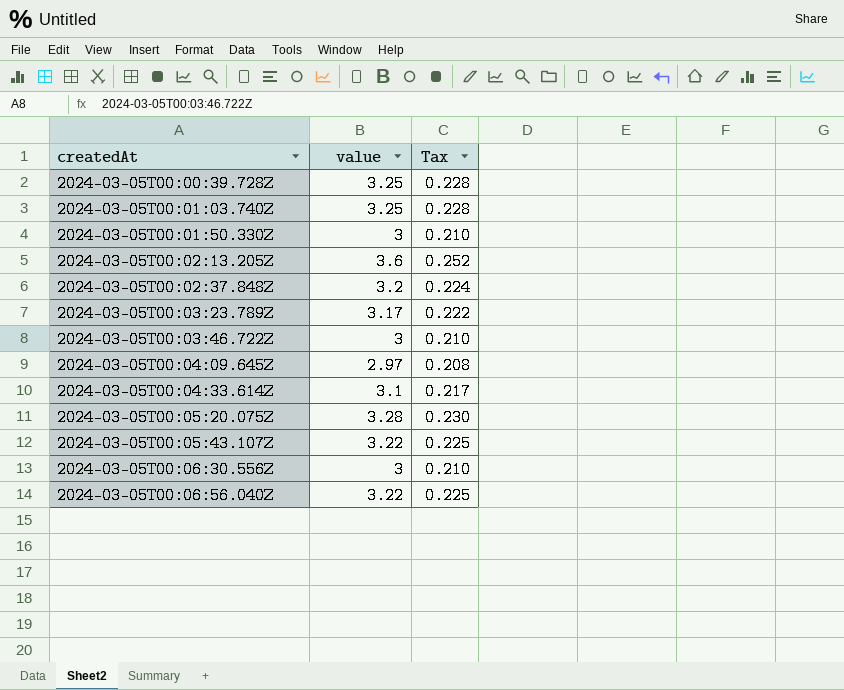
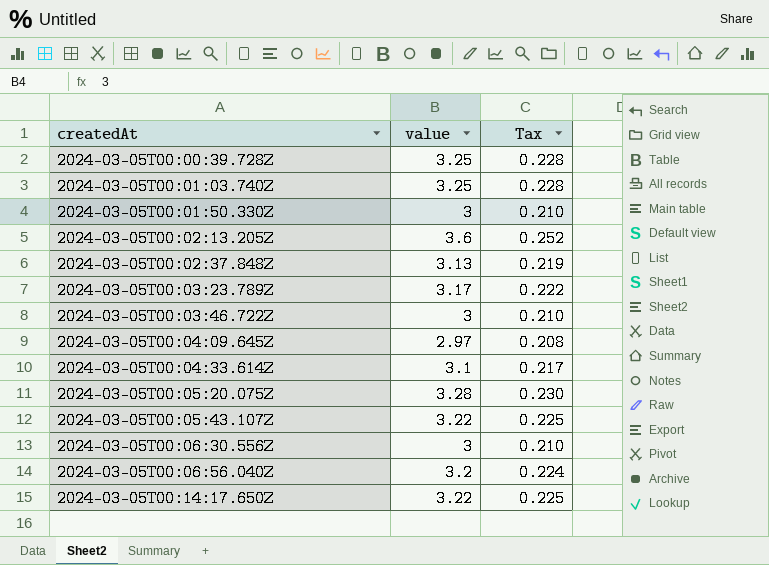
2024-03-05T00:02:37.848Z | value: 3.2 -> 3.13
2024-03-05T00:02:37.848Z | Tax: 0.224 -> 0.219
2024-03-05T00:06:56.040Z | value: 3.22 -> 3.2
2024-03-05T00:06:56.040Z | Tax: 0.225 -> 0.224
row 2024-03-05T00:14:17.650Z: none -> 3.22 | 0.225

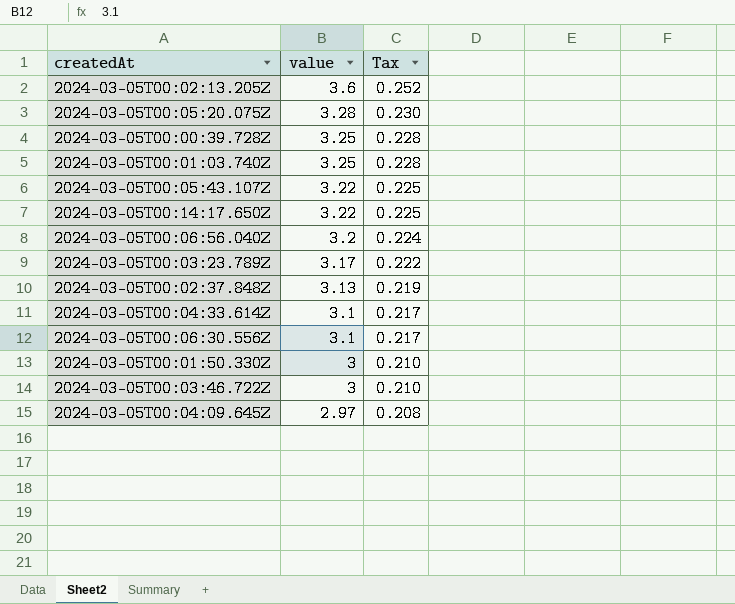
row order: createdAt ascending -> value descending
2024-03-05T00:06:30.556Z | value: 3 -> 3.1
2024-03-05T00:06:30.556Z | Tax: 0.210 -> 0.217

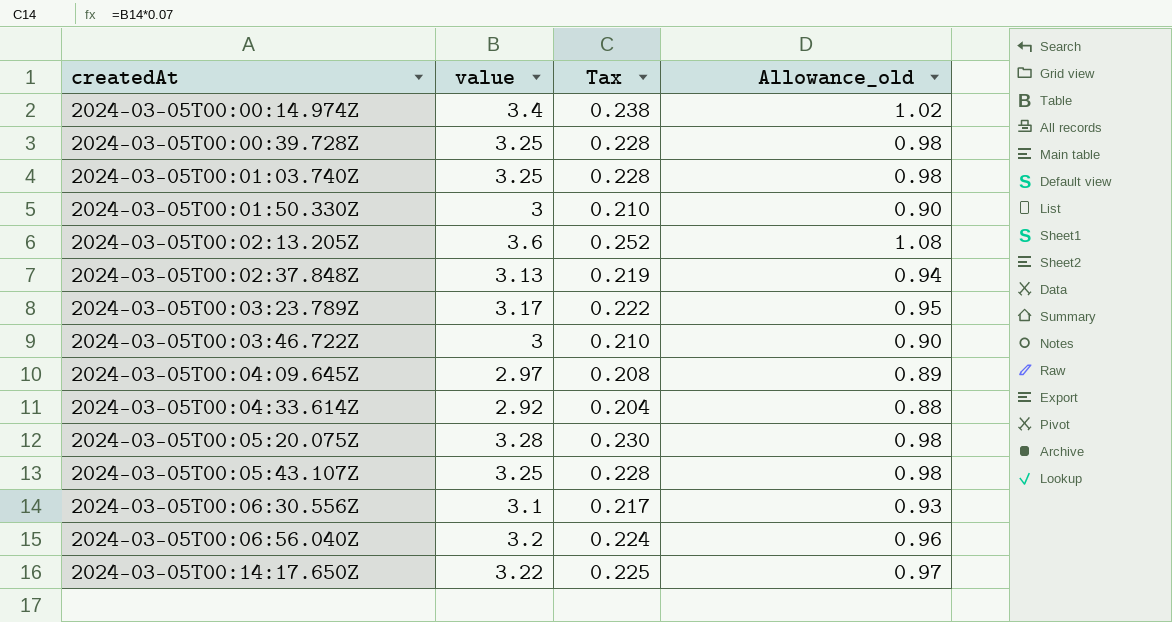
row order: value descending -> createdAt ascending
column Allowance_old | formula: none -> [value] * 0.3
row 2024-03-05T00:00:14.974Z: none -> 3.4 | 0.238 | 1.02
2024-03-05T00:04:33.614Z | value: 3.1 -> 2.92
2024-03-05T00:04:33.614Z | Tax: 0.217 -> 0.204
2024-03-05T00:05:43.107Z | value: 3.22 -> 3.25
2024-03-05T00:05:43.107Z | Tax: 0.225 -> 0.228

